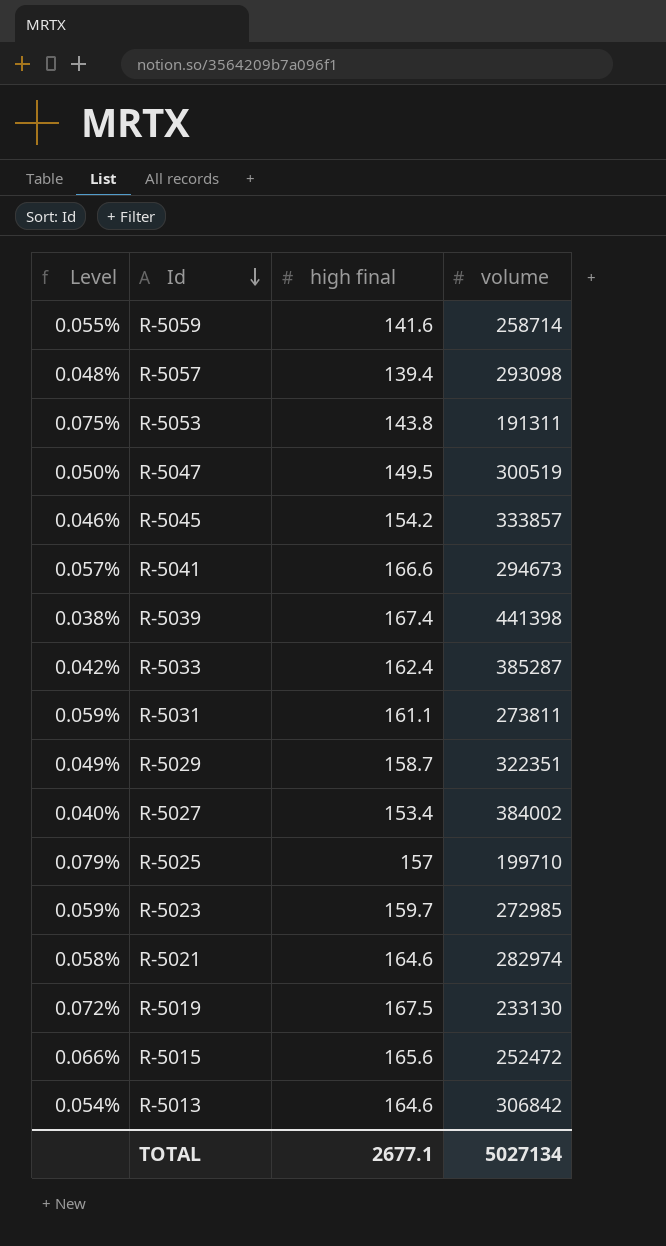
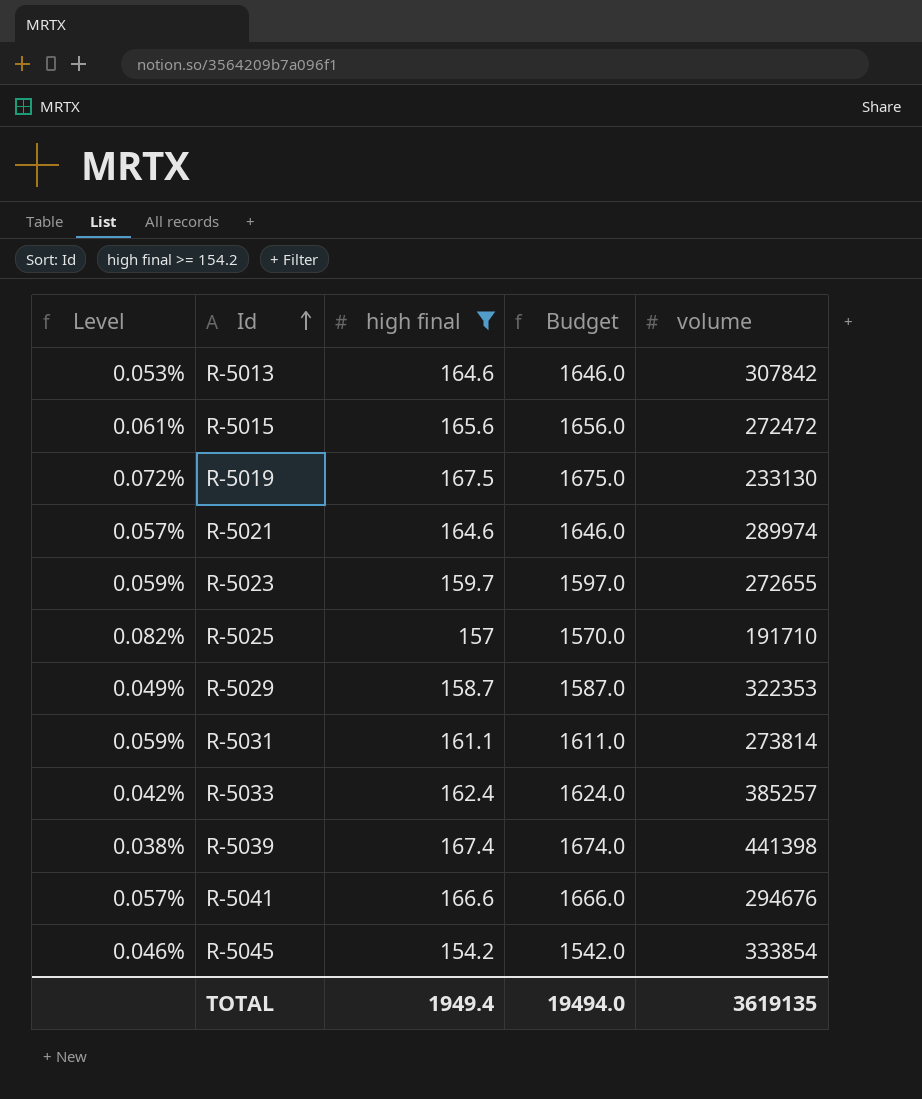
filter: none -> high final >= 154.2
row order: Id descending -> Id ascending
column Budget | formula: none -> [high final] * 10
R-5013 | Level: 0.054% -> 0.053%
R-5013 | volume: 306842 -> 307842
R-5015 | Level: 0.066% -> 0.061%
R-5015 | volume: 252472 -> 272472
R-5021 | Level: 0.058% -> 0.057%
R-5021 | volume: 282974 -> 289974
R-5023 | volume: 272985 -> 272655
R-5025 | Level: 0.079% -> 0.082%
R-5025 | volume: 199710 -> 191710
R-5029 | volume: 322351 -> 322353
R-5031 | volume: 273811 -> 273814
R-5033 | volume: 385287 -> 385257
R-5041 | volume: 294673 -> 294676
R-5045 | volume: 333857 -> 333854
TOTAL | high final: 2677.1 -> 1949.4
TOTAL | volume: 5027134 -> 3619135

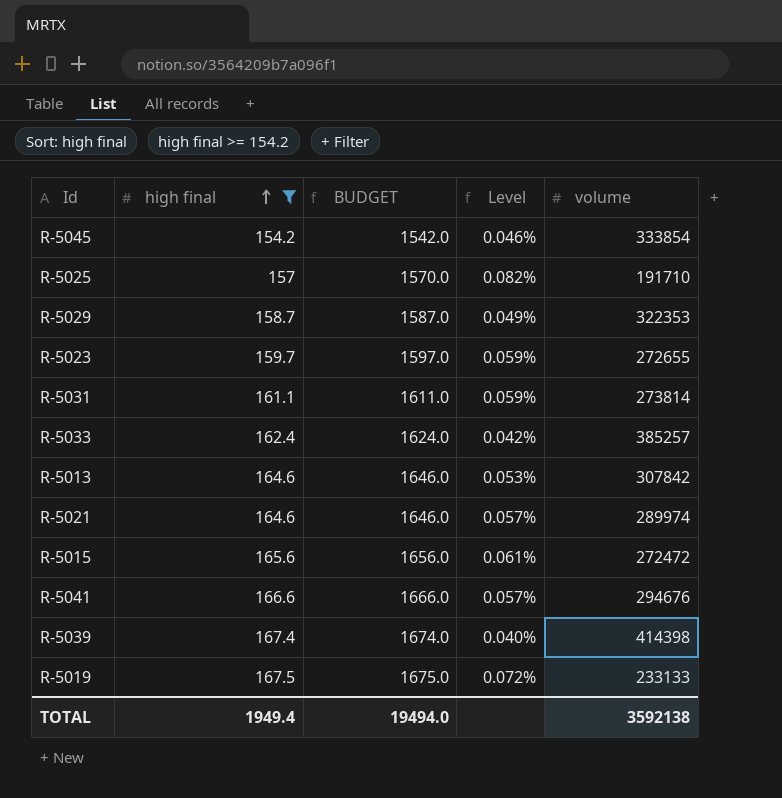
row order: Id ascending -> high final ascending
column name: Budget -> BUDGET
column Level | position: 1 -> 4
R-5039 | Level: 0.038% -> 0.040%
R-5039 | volume: 441398 -> 414398
R-5019 | volume: 233130 -> 233133
TOTAL | volume: 3619135 -> 3592138

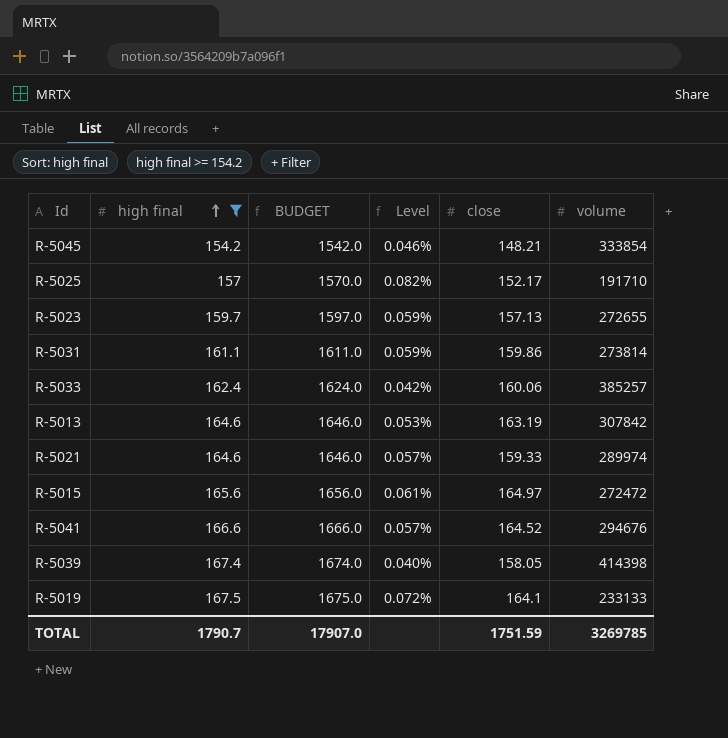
column close | position: none -> 5
row R-5029: 158.7 | 1587.0 | 0.049% | 322353 -> none
TOTAL | high final: 1949.4 -> 1790.7
TOTAL | BUDGET: 19494.0 -> 17907.0
TOTAL | volume: 3592138 -> 3269785

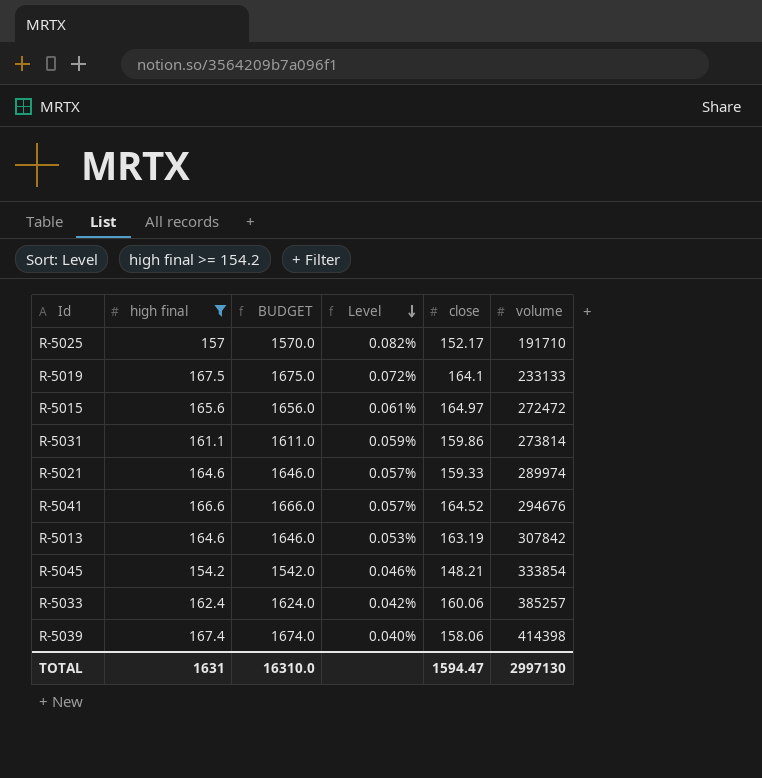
row order: high final ascending -> Level descending
row R-5023: 159.7 | 1597.0 | 0.059% | 157.13 | 272655 -> none
R-5039 | close: 158.05 -> 158.06
TOTAL | high final: 1790.7 -> 1631
TOTAL | BUDGET: 17907.0 -> 16310.0
TOTAL | close: 1751.59 -> 1594.47
TOTAL | volume: 3269785 -> 2997130

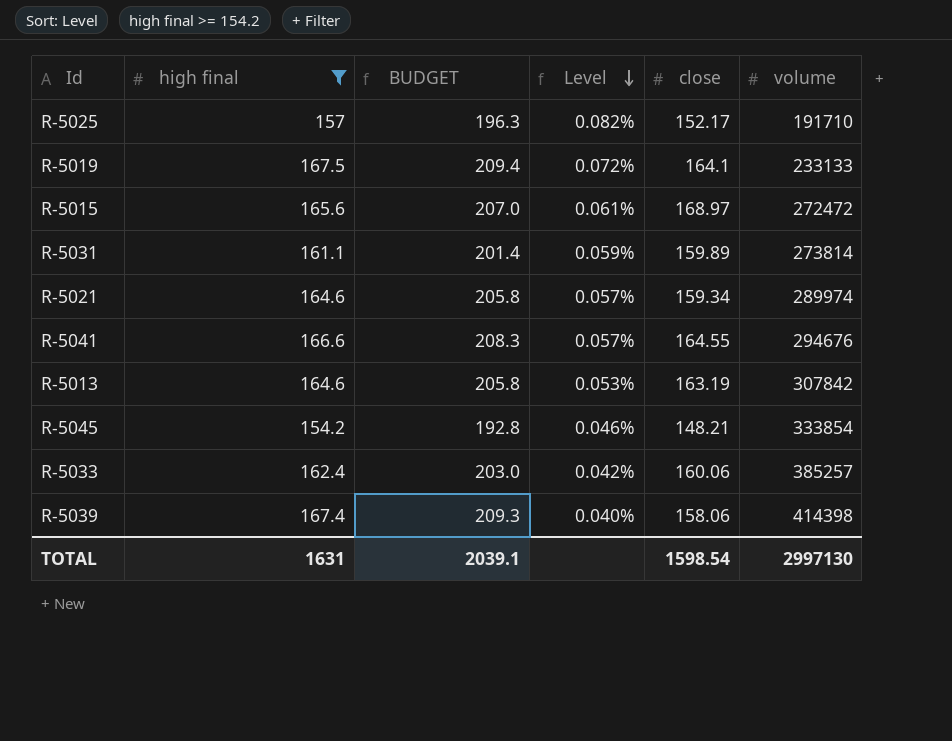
column BUDGET | formula: [high final] * 10 -> [high final] * 1.25
R-5015 | close: 164.97 -> 168.97
R-5031 | close: 159.86 -> 159.89
R-5021 | close: 159.33 -> 159.34
R-5041 | close: 164.52 -> 164.55
TOTAL | BUDGET: 16310.0 -> 2039.1
TOTAL | close: 1594.47 -> 1598.54

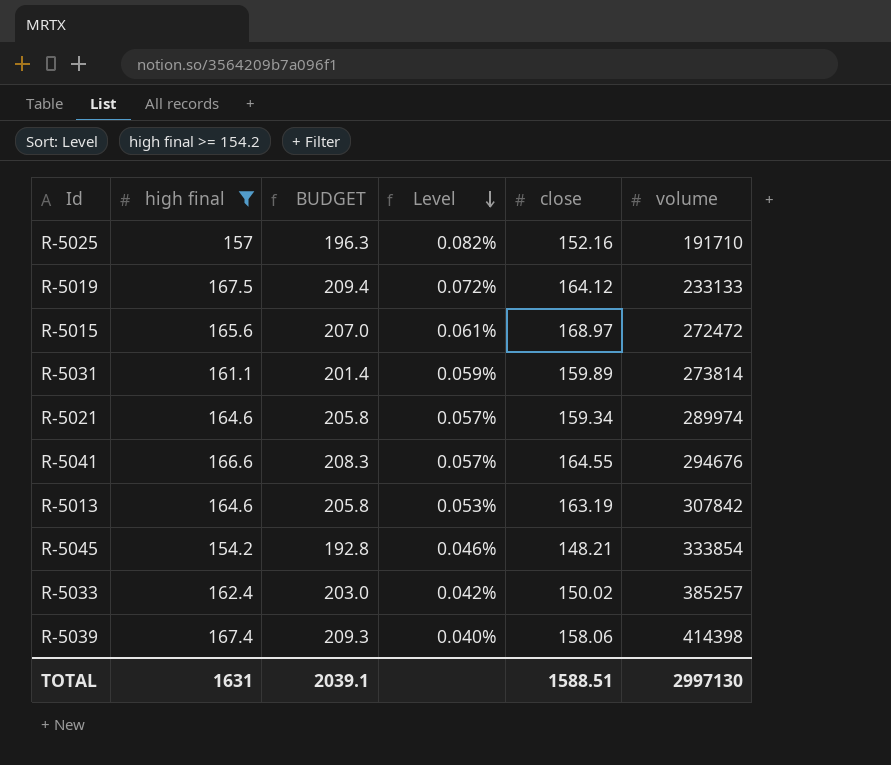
R-5025 | close: 152.17 -> 152.16
R-5019 | close: 164.1 -> 164.12
R-5033 | close: 160.06 -> 150.02
TOTAL | close: 1598.54 -> 1588.51

